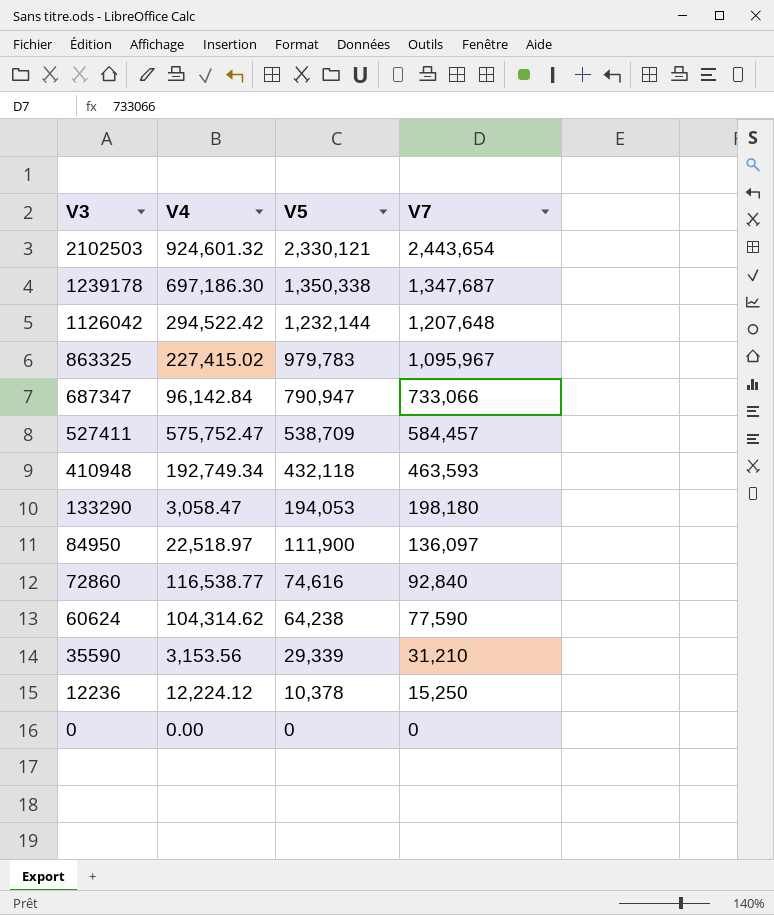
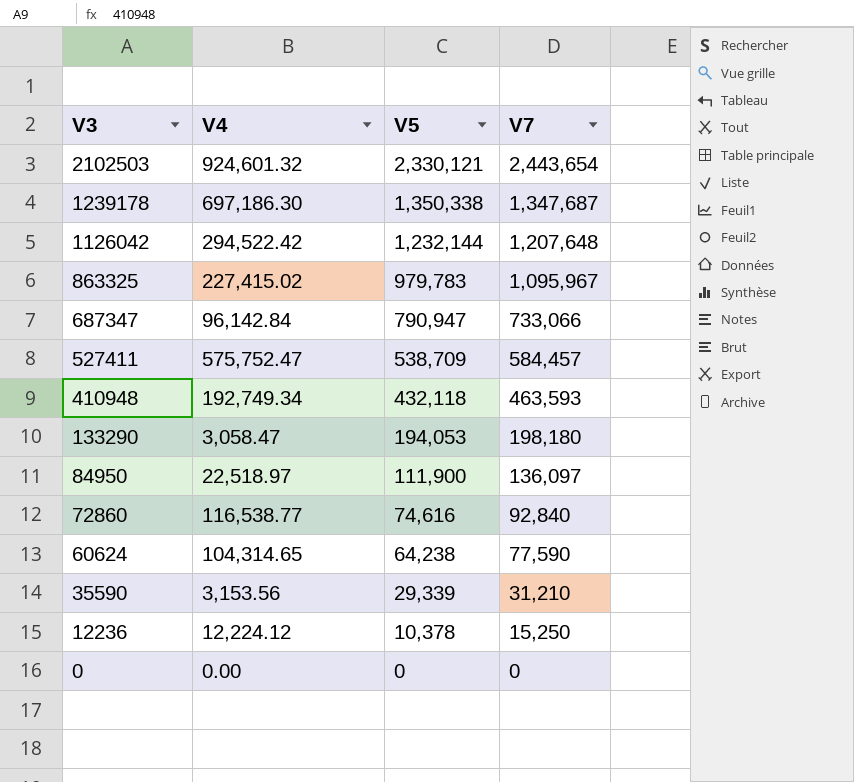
60624 | V4: 104,314.62 -> 104,314.65

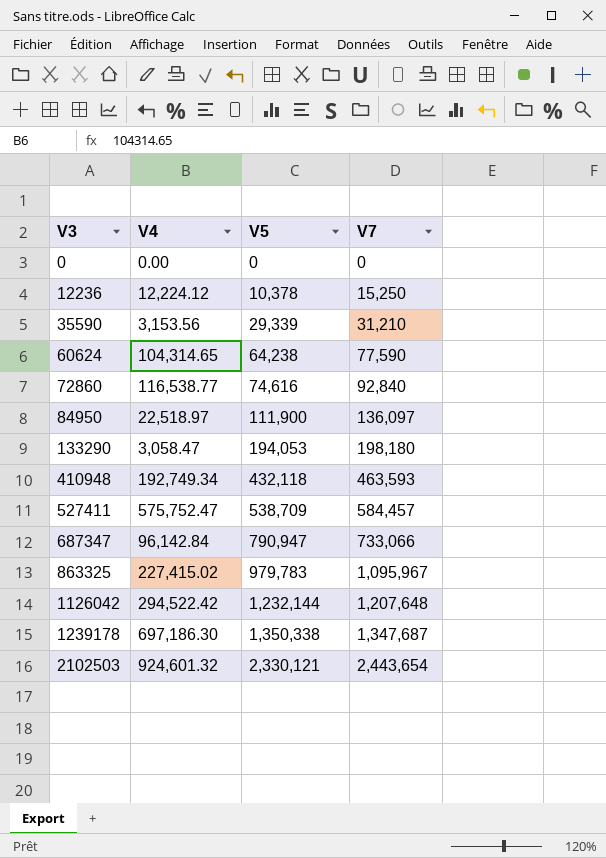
row order: V3 descending -> V3 ascending

